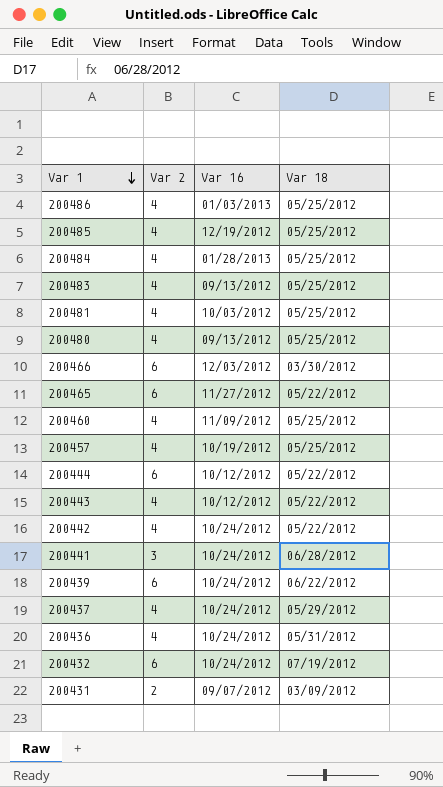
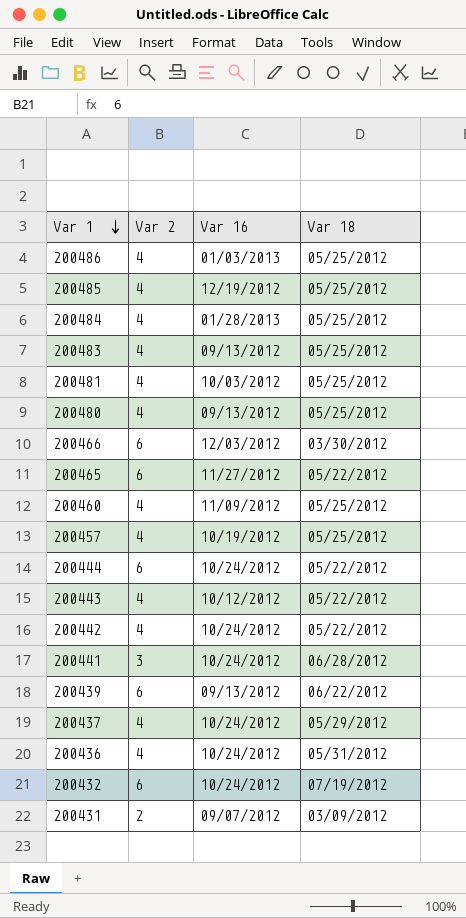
200444 | Var 16: 10/12/2012 -> 10/24/2012
200439 | Var 16: 10/24/2012 -> 09/13/2012

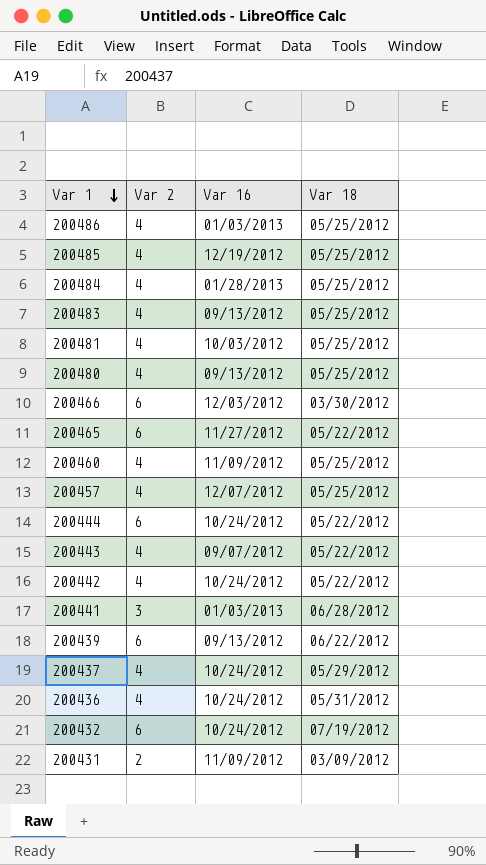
200457 | Var 16: 10/19/2012 -> 12/07/2012
200443 | Var 16: 10/12/2012 -> 09/07/2012
200441 | Var 16: 10/24/2012 -> 01/03/2013
200431 | Var 16: 09/07/2012 -> 11/09/2012

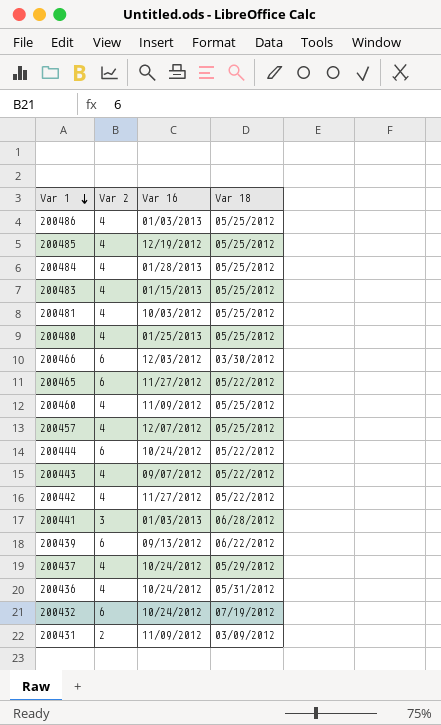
200483 | Var 16: 09/13/2012 -> 01/15/2013
200480 | Var 16: 09/13/2012 -> 01/25/2013
200442 | Var 16: 10/24/2012 -> 11/27/2012

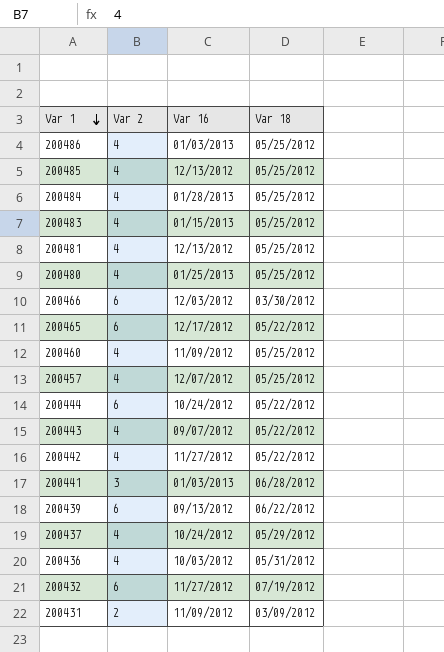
200485 | Var 16: 12/19/2012 -> 12/13/2012
200481 | Var 16: 10/03/2012 -> 12/13/2012
200465 | Var 16: 11/27/2012 -> 12/17/2012
200436 | Var 16: 10/24/2012 -> 10/03/2012
200432 | Var 16: 10/24/2012 -> 11/27/2012

